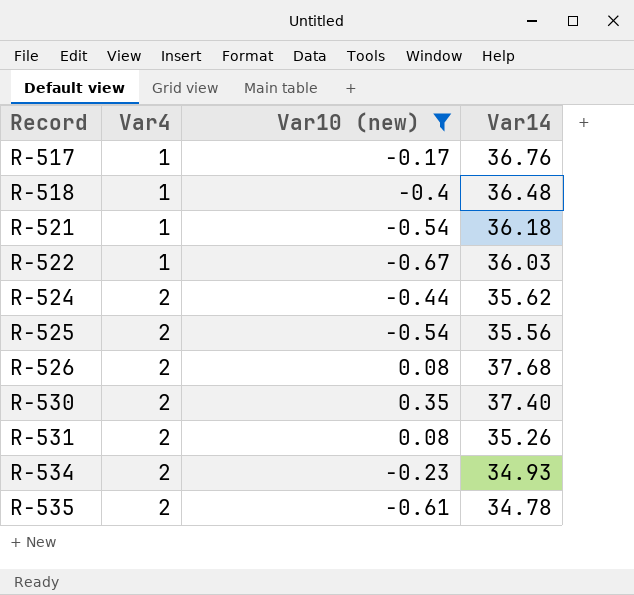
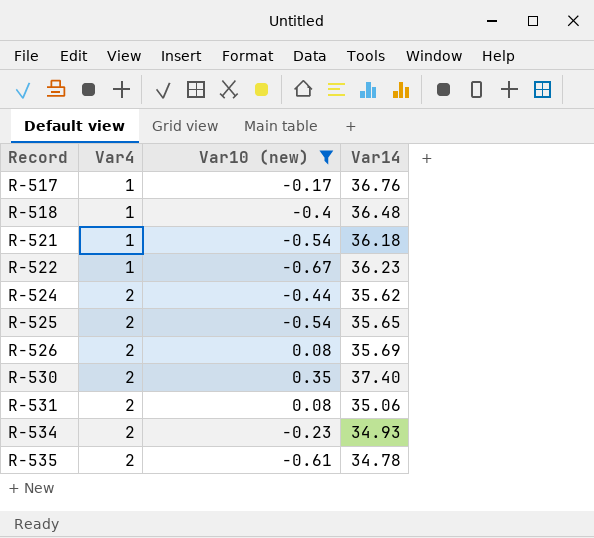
R-522 | Var14: 36.03 -> 36.23
R-525 | Var14: 35.56 -> 35.65
R-526 | Var14: 37.68 -> 35.69
R-531 | Var14: 35.26 -> 35.06

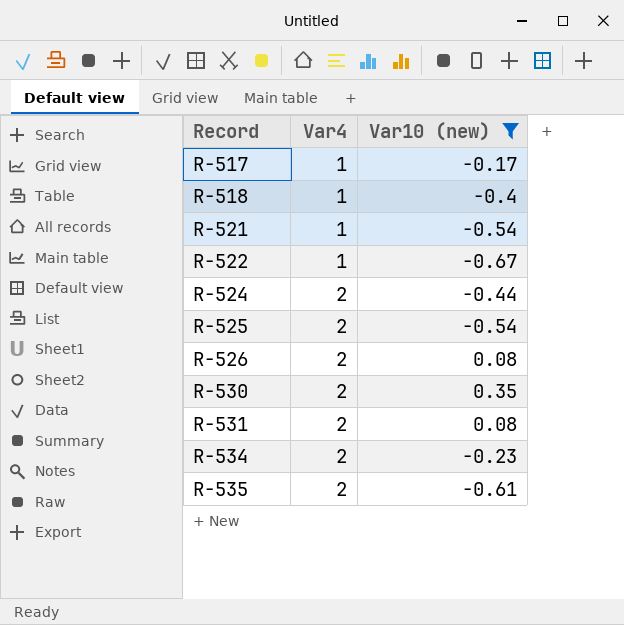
column Var14 | position: 4 -> none

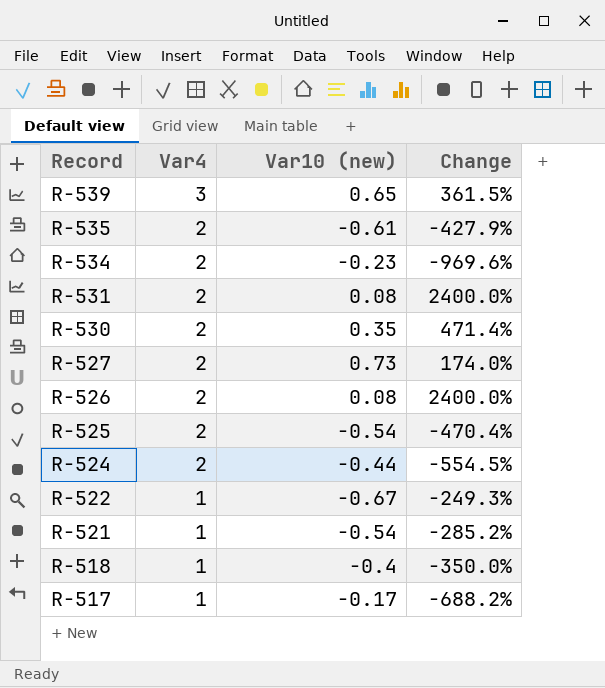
filter: Var10 (new) <= 0.35 -> none
row order: Record ascending -> Record descending
column Change | formula: none -> ([Var4] - [Var10 (new)]) / [Var10 (new)]

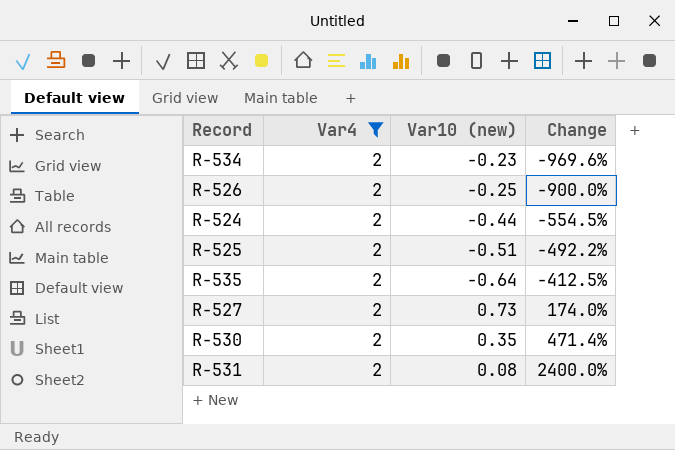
filter: none -> Var4 = 2
row order: Record descending -> Change ascending
R-526 | Var10 (new): 0.08 -> -0.25
R-526 | Change: 2400.0% -> -900.0%
R-525 | Var10 (new): -0.54 -> -0.51
R-525 | Change: -470.4% -> -492.2%
R-535 | Var10 (new): -0.61 -> -0.64
R-535 | Change: -427.9% -> -412.5%

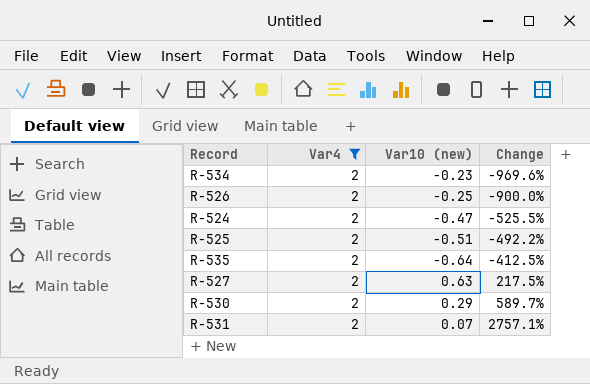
R-524 | Var10 (new): -0.44 -> -0.47
R-524 | Change: -554.5% -> -525.5%
R-527 | Var10 (new): 0.73 -> 0.63
R-527 | Change: 174.0% -> 217.5%
R-530 | Var10 (new): 0.35 -> 0.29
R-530 | Change: 471.4% -> 589.7%
R-531 | Var10 (new): 0.08 -> 0.07
R-531 | Change: 2400.0% -> 2757.1%

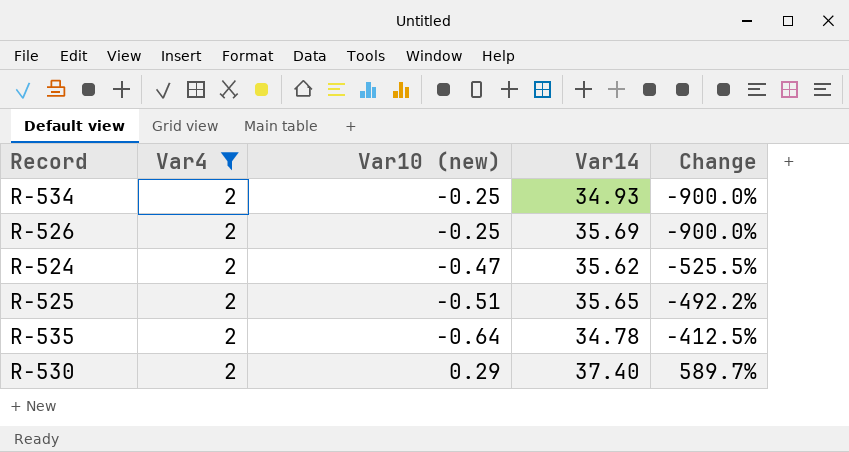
column Var14 | position: none -> 4
row R-527: 2 | 0.63 | 217.5% -> none
row R-531: 2 | 0.07 | 2757.1% -> none
R-534 | Var10 (new): -0.23 -> -0.25
R-534 | Change: -969.6% -> -900.0%

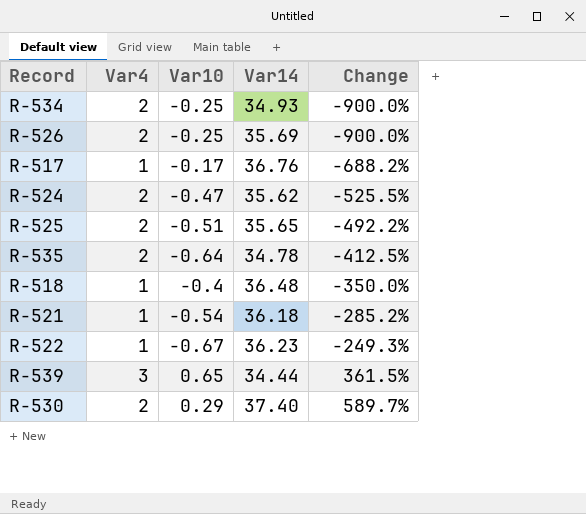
filter: Var4 = 2 -> none
column name: Var10 (new) -> Var10

